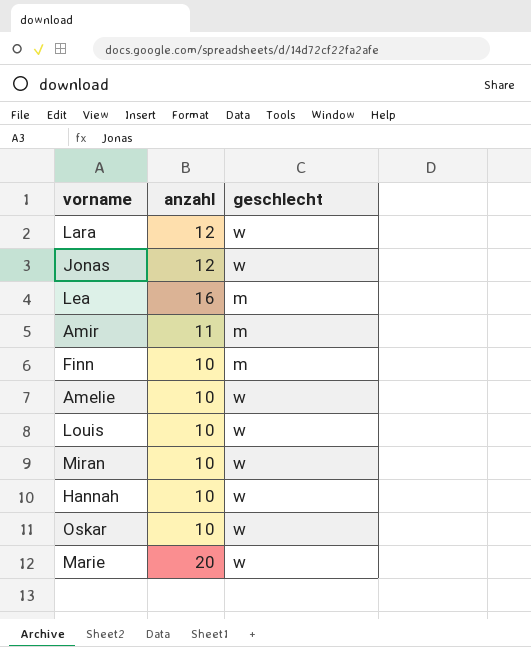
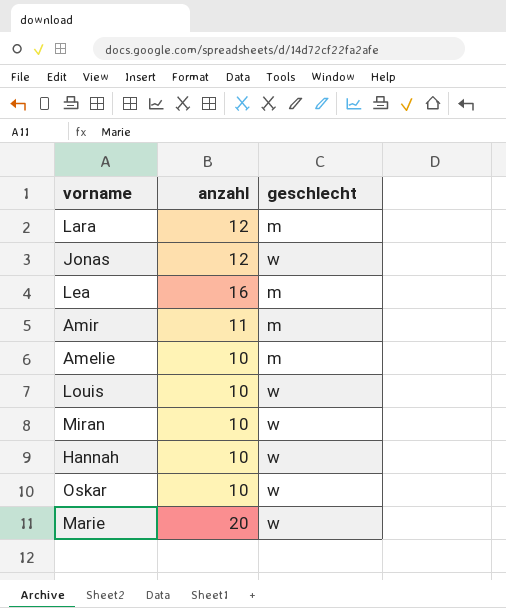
row Finn: 10 | m -> none
Lara | geschlecht: w -> m
Amelie | geschlecht: w -> m

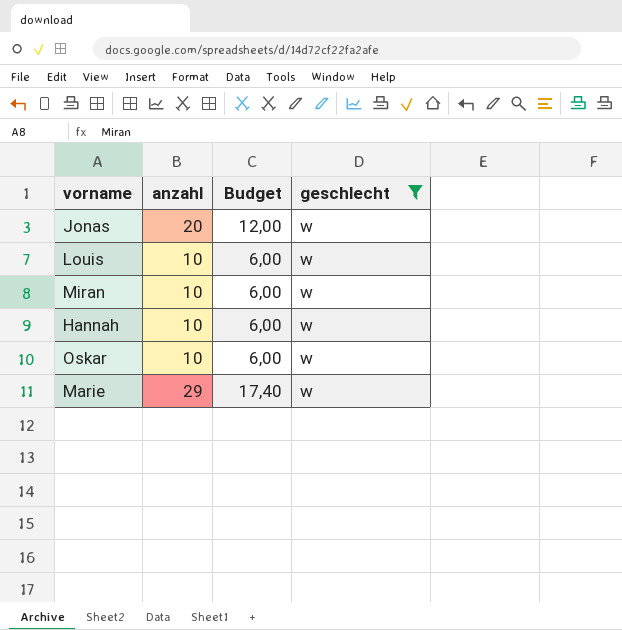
filter: none -> geschlecht = w
column Budget | formula: none -> [anzahl] * 0,6
Jonas | anzahl: 12 -> 20
Marie | anzahl: 20 -> 29

